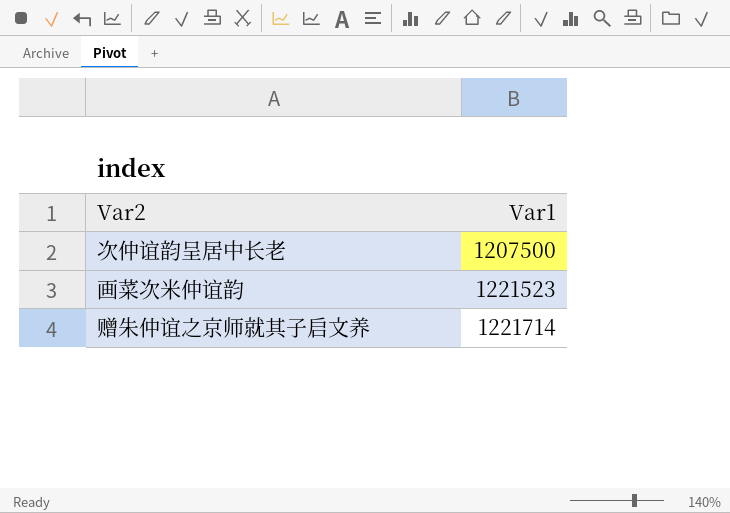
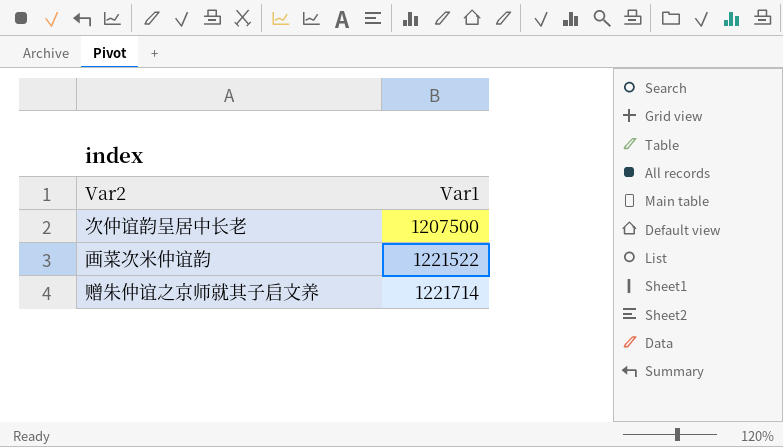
画菜次米仲谊韵 | Var1: 1221523 -> 1221522

